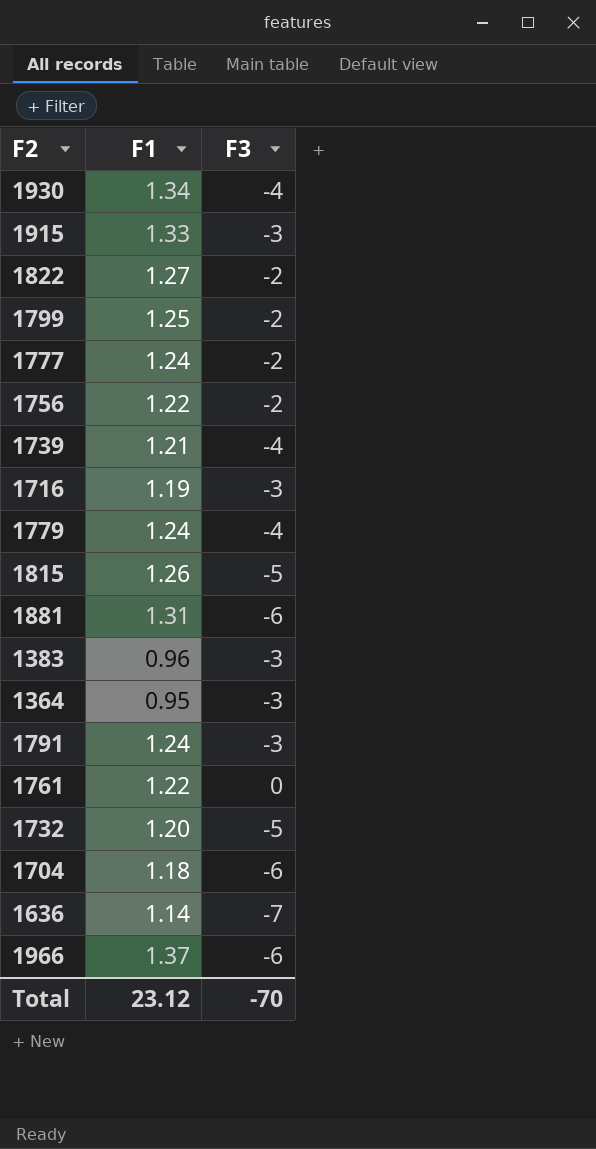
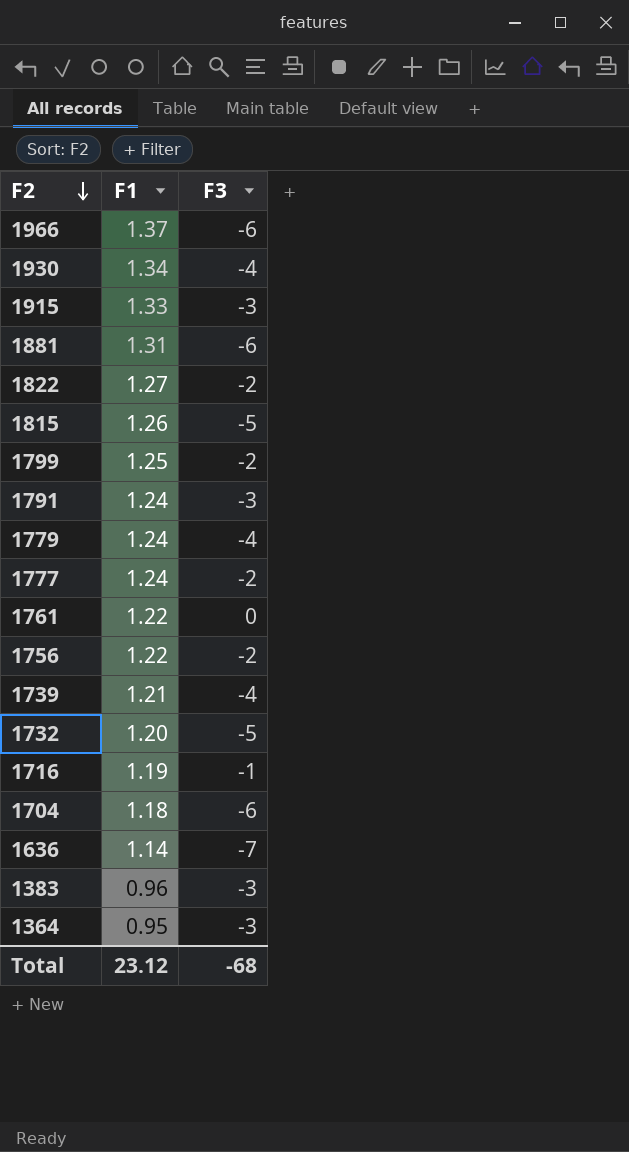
row order: none -> F2 descending
1716 | F3: -3 -> -1
Total | F3: -70 -> -68

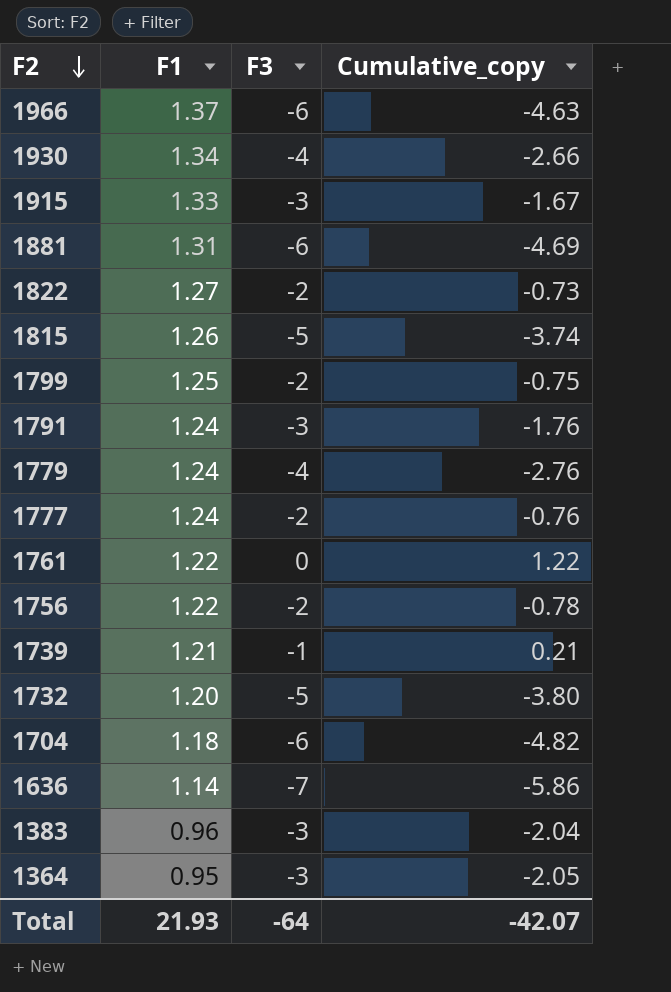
column Cumulative_copy | formula: none -> [F1] + [F3]
row 1716: 1.19 | -1 -> none
1739 | F3: -4 -> -1
Total | F1: 23.12 -> 21.93
Total | F3: -68 -> -64

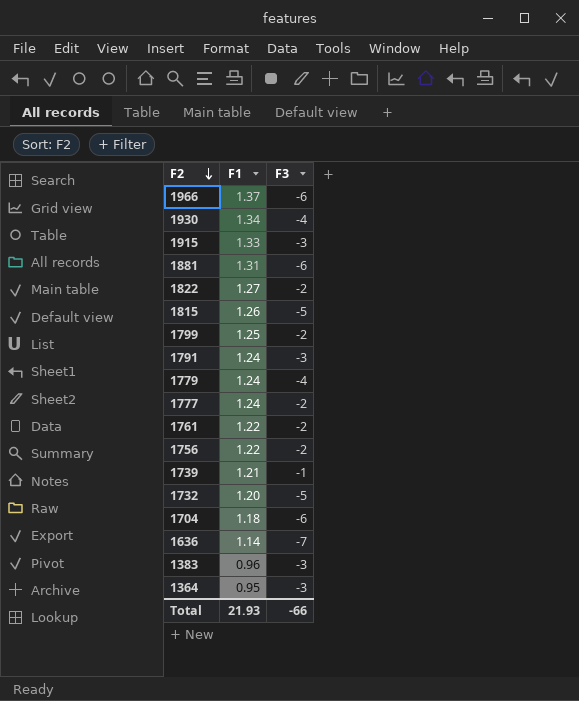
column Cumulative_copy | formula: [F1] + [F3] -> none
1761 | F3: 0 -> -2
Total | F3: -64 -> -66

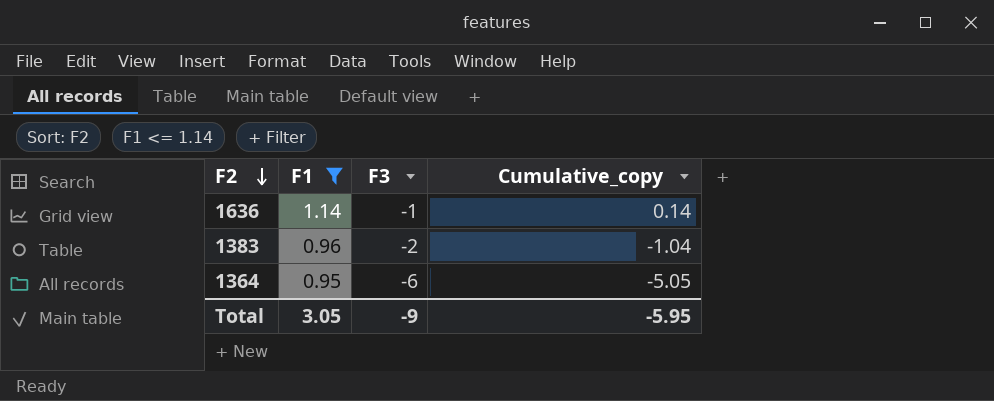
filter: none -> F1 <= 1.14
column Cumulative_copy | formula: none -> [F1] + [F3]
1636 | F3: -7 -> -1
1383 | F3: -3 -> -2
1364 | F3: -3 -> -6
Total | F1: 21.93 -> 3.05
Total | F3: -66 -> -9

